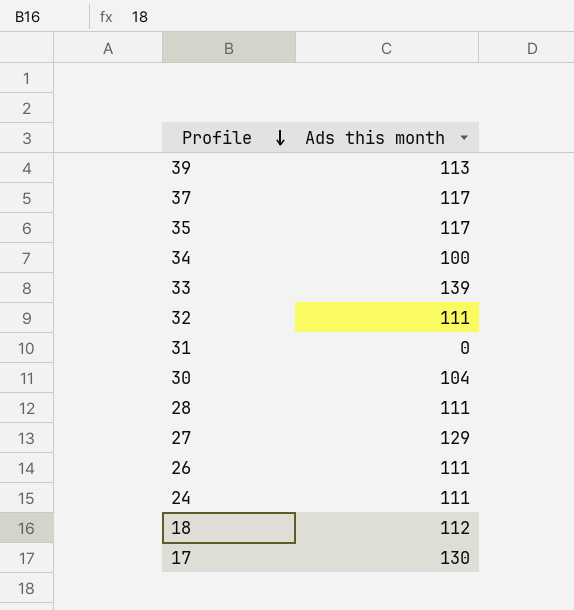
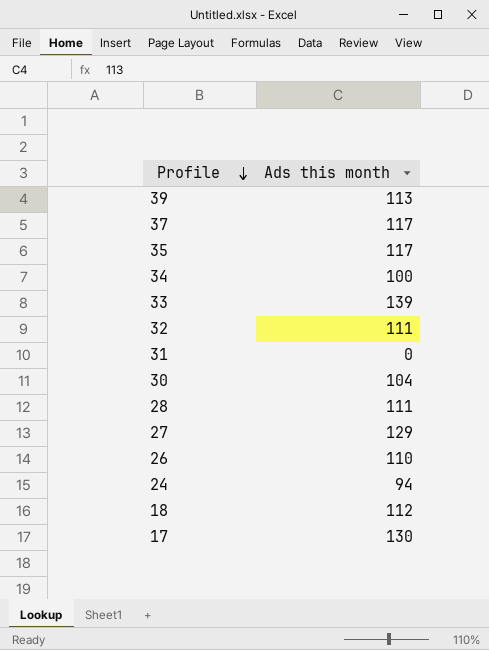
26 | Ads this month: 111 -> 110
24 | Ads this month: 111 -> 94

